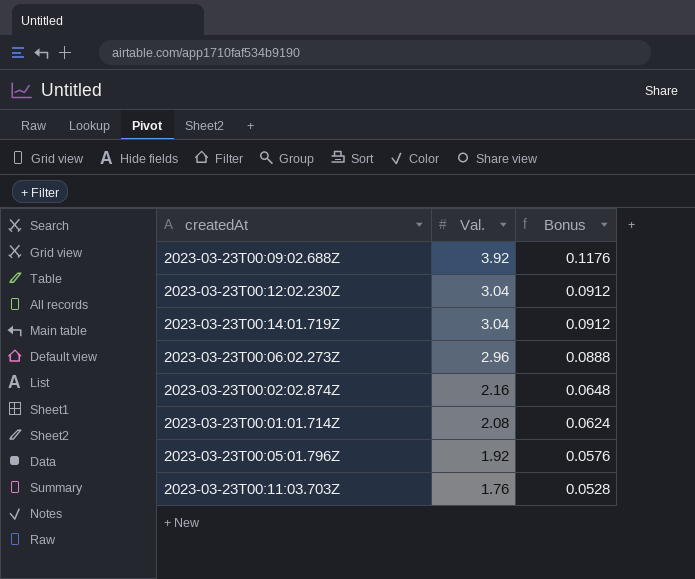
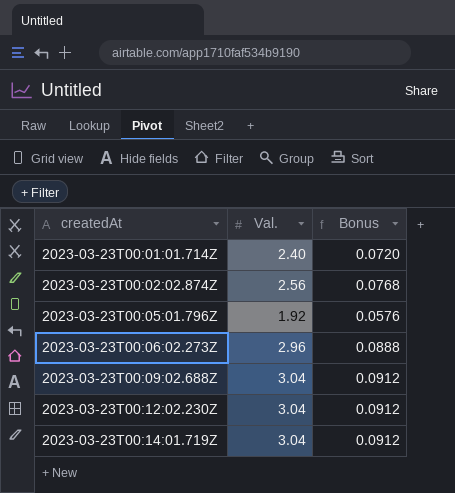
row order: Val. descending -> createdAt ascending
row 2023-03-23T00:11:03.703Z: 1.76 | 0.0528 -> none
2023-03-23T00:01:01.714Z | Val.: 2.08 -> 2.40
2023-03-23T00:01:01.714Z | Bonus: 0.0624 -> 0.0720
2023-03-23T00:02:02.874Z | Val.: 2.16 -> 2.56
2023-03-23T00:02:02.874Z | Bonus: 0.0648 -> 0.0768
2023-03-23T00:09:02.688Z | Val.: 3.92 -> 3.04
2023-03-23T00:09:02.688Z | Bonus: 0.1176 -> 0.0912

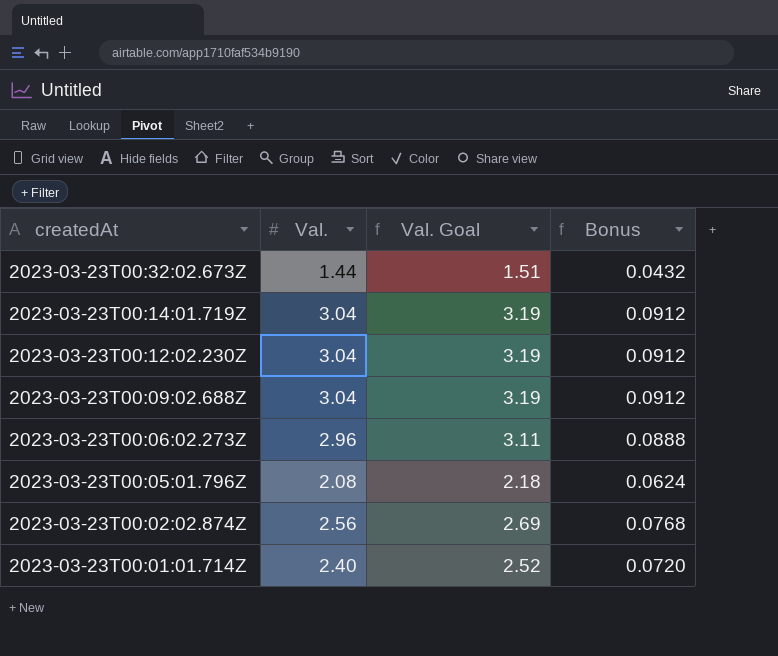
row order: createdAt ascending -> createdAt descending
column Val. Goal | formula: none -> [Val.] * 1.05
row 2023-03-23T00:32:02.673Z: none -> 1.44 | 1.51 | 0.0432
2023-03-23T00:05:01.796Z | Val.: 1.92 -> 2.08
2023-03-23T00:05:01.796Z | Bonus: 0.0576 -> 0.0624

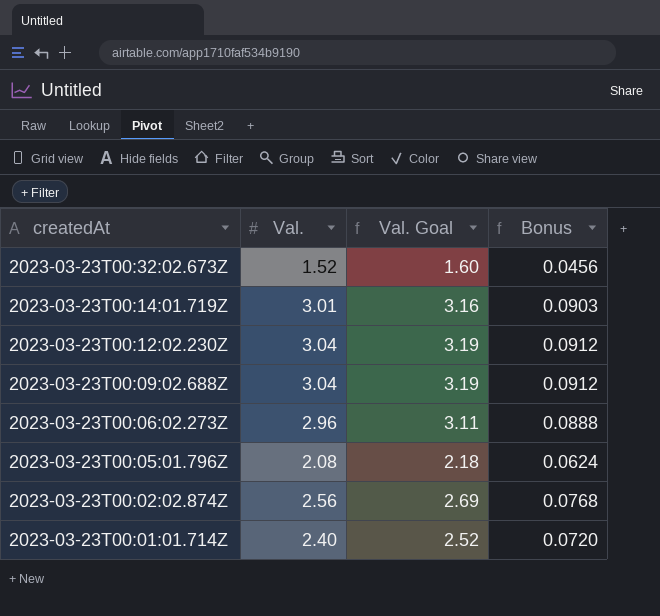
2023-03-23T00:32:02.673Z | Val.: 1.44 -> 1.52
2023-03-23T00:32:02.673Z | Val. Goal: 1.51 -> 1.60
2023-03-23T00:32:02.673Z | Bonus: 0.0432 -> 0.0456
2023-03-23T00:14:01.719Z | Val.: 3.04 -> 3.01
2023-03-23T00:14:01.719Z | Val. Goal: 3.19 -> 3.16
2023-03-23T00:14:01.719Z | Bonus: 0.0912 -> 0.0903

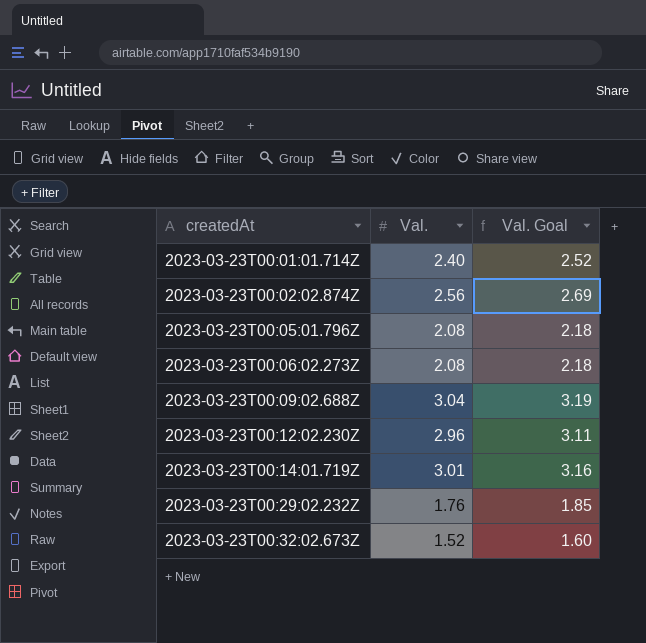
row order: createdAt descending -> createdAt ascending
column Bonus | formula: [Val.] * 0.03 -> none
2023-03-23T00:06:02.273Z | Val.: 2.96 -> 2.08
2023-03-23T00:06:02.273Z | Val. Goal: 3.11 -> 2.18
2023-03-23T00:12:02.230Z | Val.: 3.04 -> 2.96
2023-03-23T00:12:02.230Z | Val. Goal: 3.19 -> 3.11
row 2023-03-23T00:29:02.232Z: none -> 1.76 | 1.85

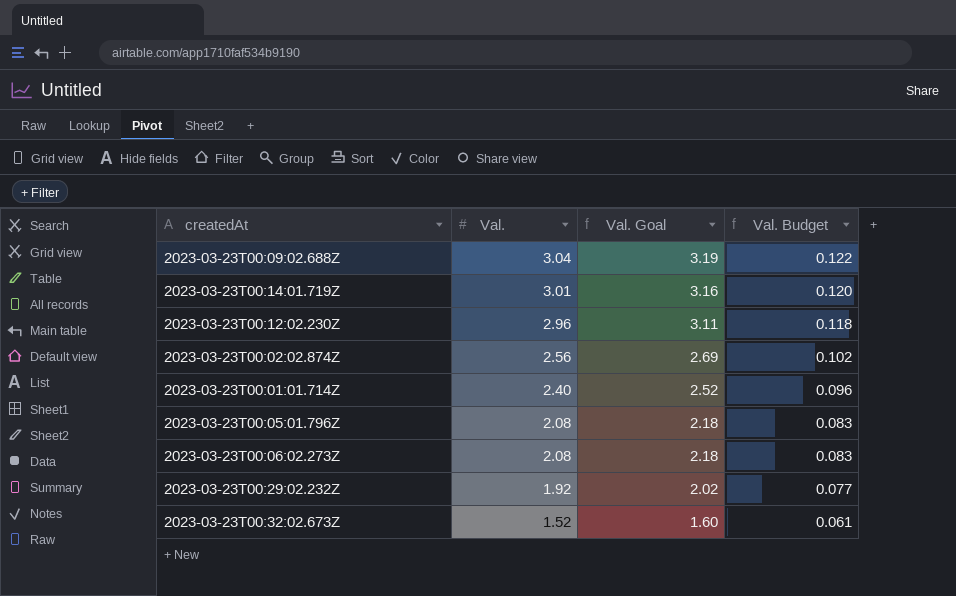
row order: createdAt ascending -> Val. descending
column Val. Budget | formula: none -> [Val.] * 0.04
2023-03-23T00:29:02.232Z | Val.: 1.76 -> 1.92
2023-03-23T00:29:02.232Z | Val. Goal: 1.85 -> 2.02

